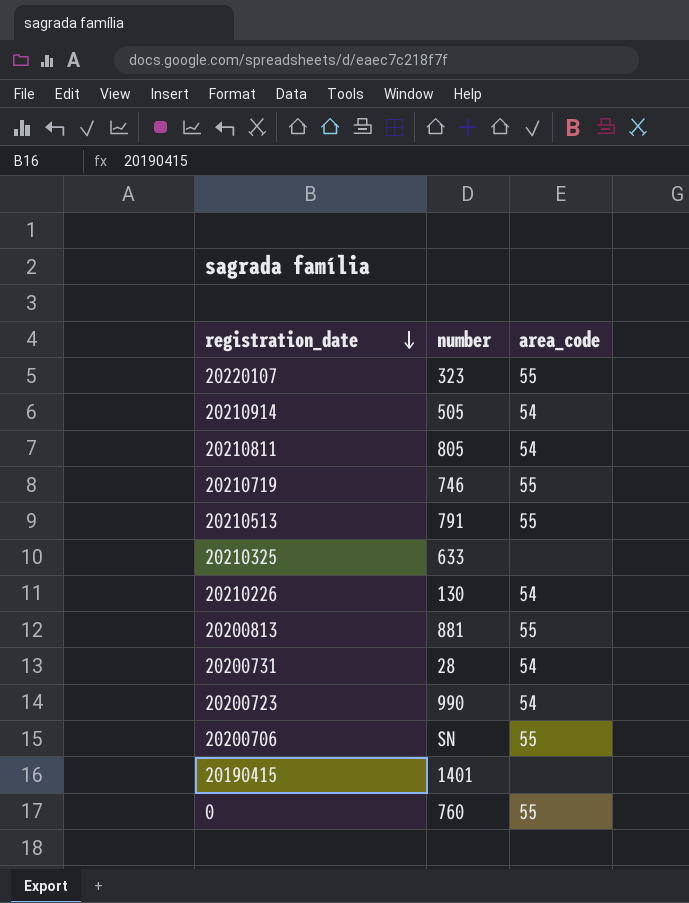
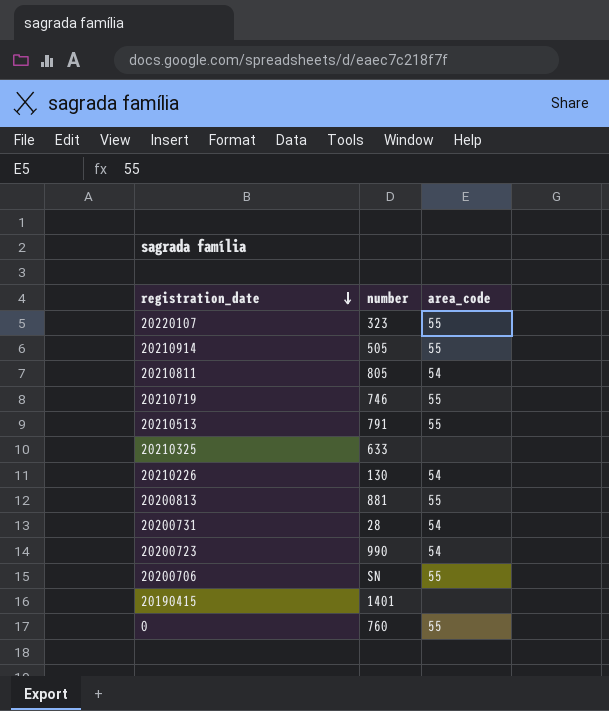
20210914 | area_code: 54 -> 55

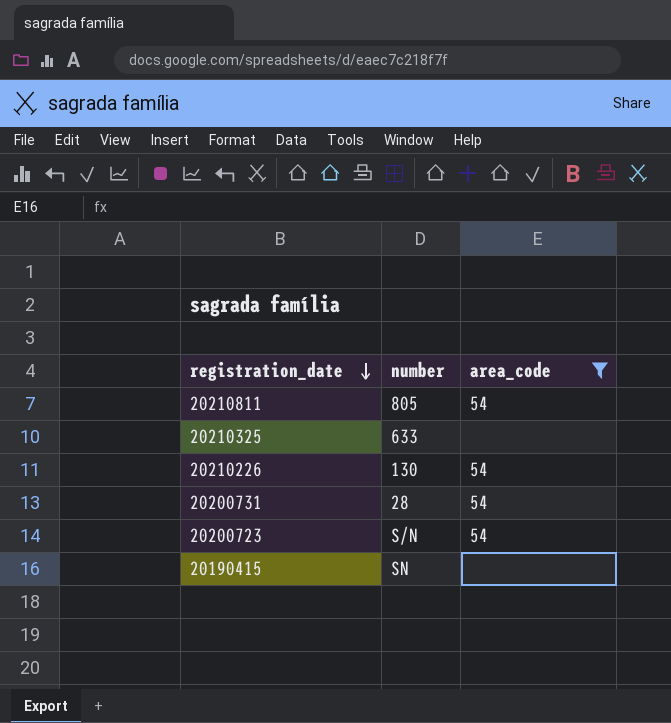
filter: none -> area_code != 55
20200723 | number: 990 -> S/N
20190415 | number: 1401 -> SN

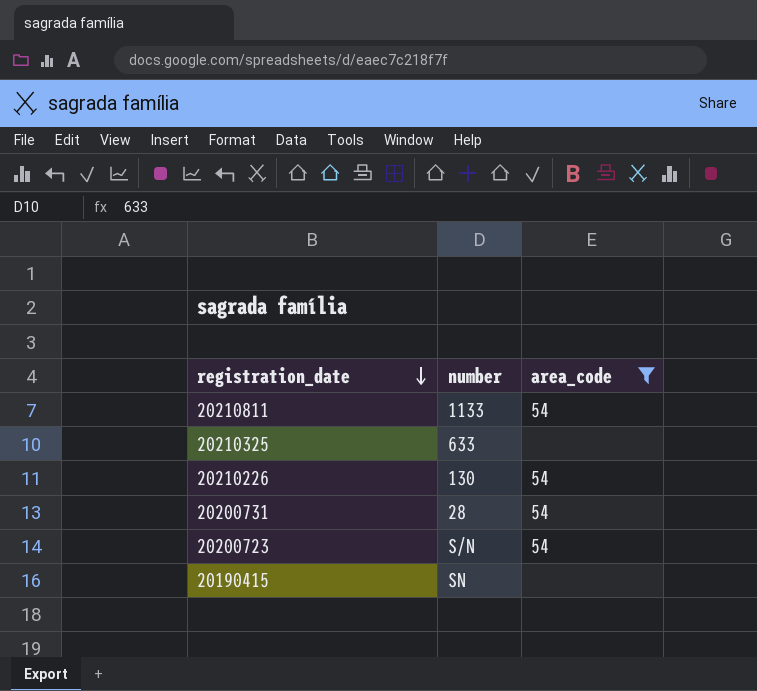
20210811 | number: 805 -> 1133

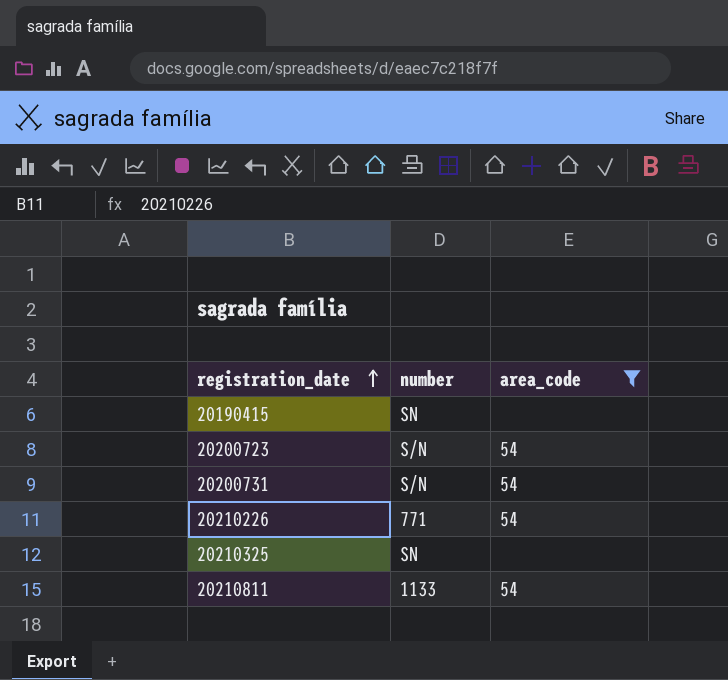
row order: registration_date descending -> registration_date ascending
20200731 | number: 28 -> S/N
20210226 | number: 130 -> 771
20210325 | number: 633 -> SN

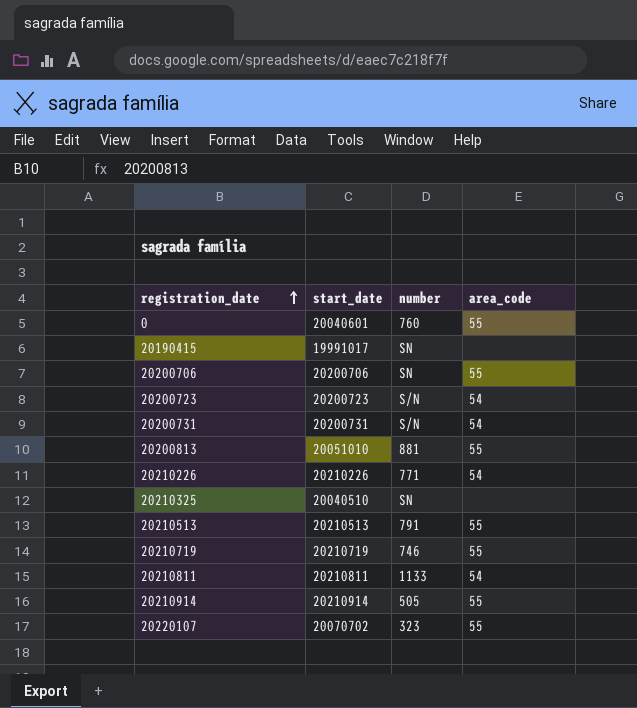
filter: area_code != 55 -> none
column start_date | position: none -> 2

